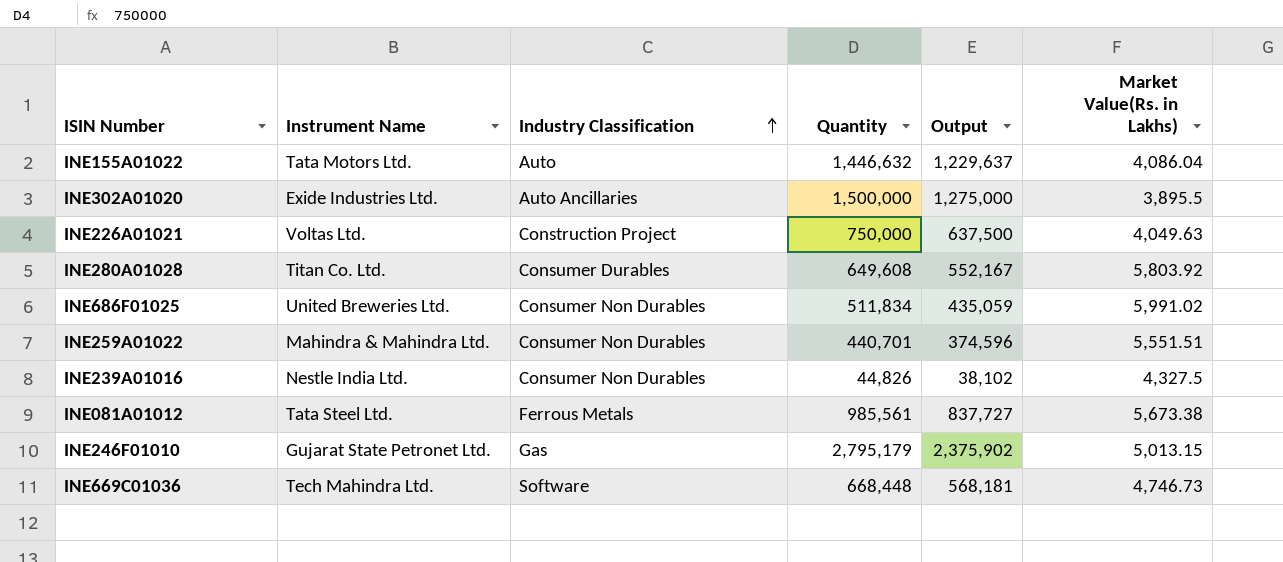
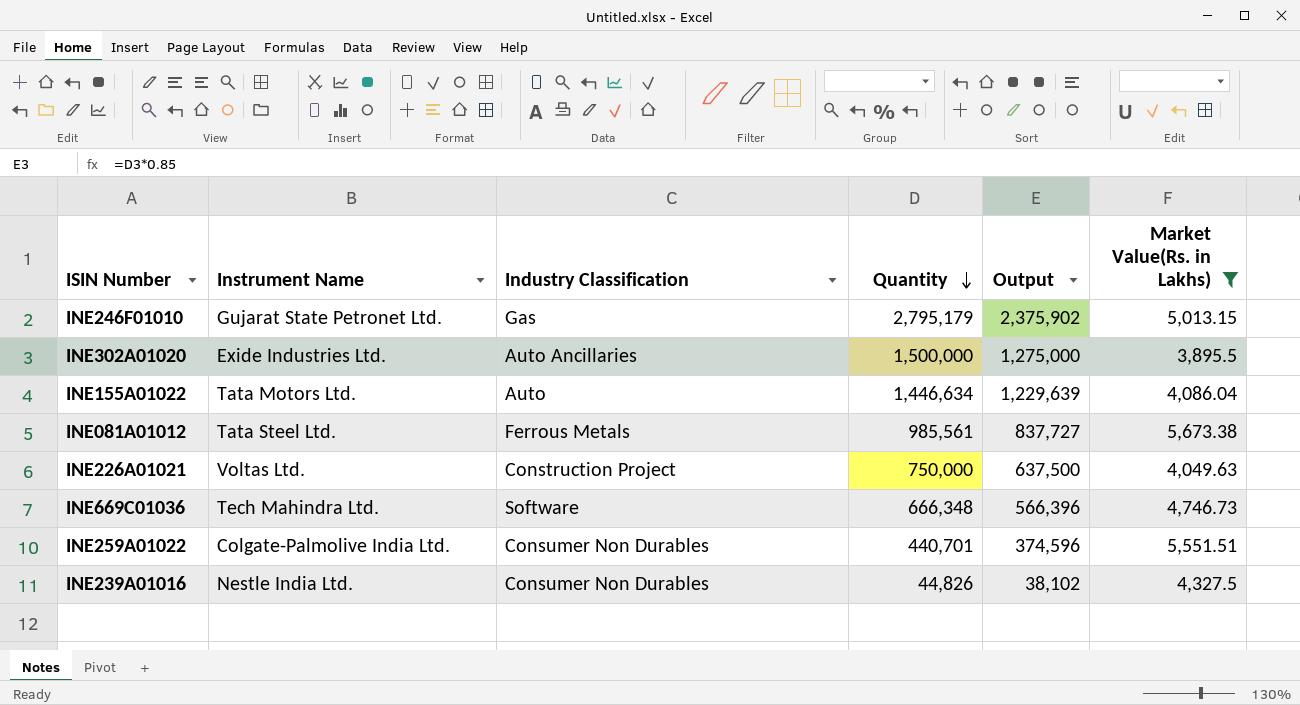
filter: none -> Market Value(Rs. in Lakhs) <= 5,673.38
row order: Industry Classification ascending -> Quantity descending
INE155A01022 | Quantity: 1,446,632 -> 1,446,634
INE155A01022 | Output: 1,229,637 -> 1,229,639
INE669C01036 | Quantity: 668,448 -> 666,348
INE669C01036 | Output: 568,181 -> 566,396
INE259A01022 | Instrument Name: Mahindra & Mahindra Ltd. -> Colgate-Palmolive India Ltd.

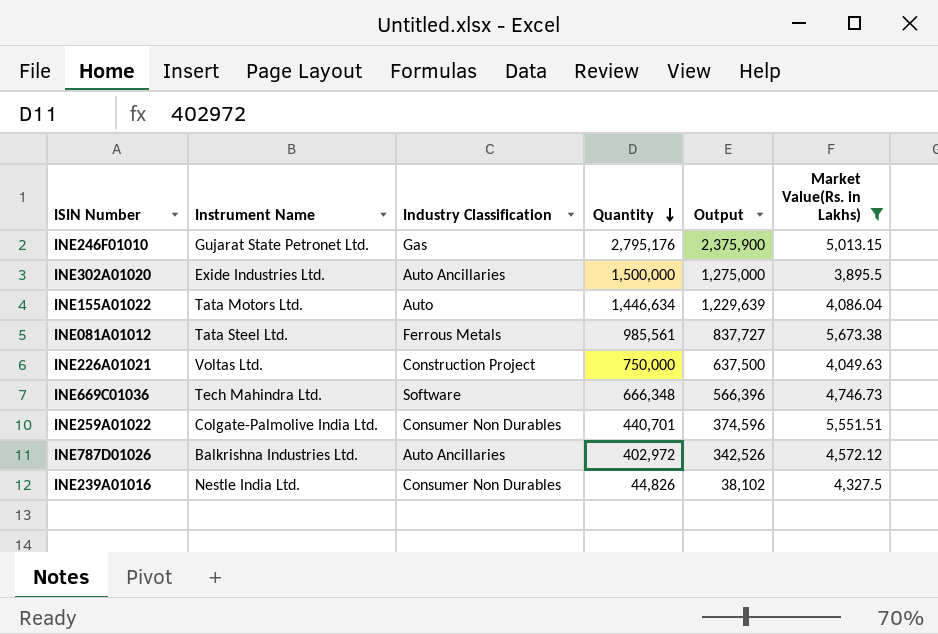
INE246F01010 | Quantity: 2,795,179 -> 2,795,176
INE246F01010 | Output: 2,375,902 -> 2,375,900
row INE787D01026: none -> Balkrishna Industries Ltd. | Auto Ancillaries | 402,972 | 342,526 | 4,572.12

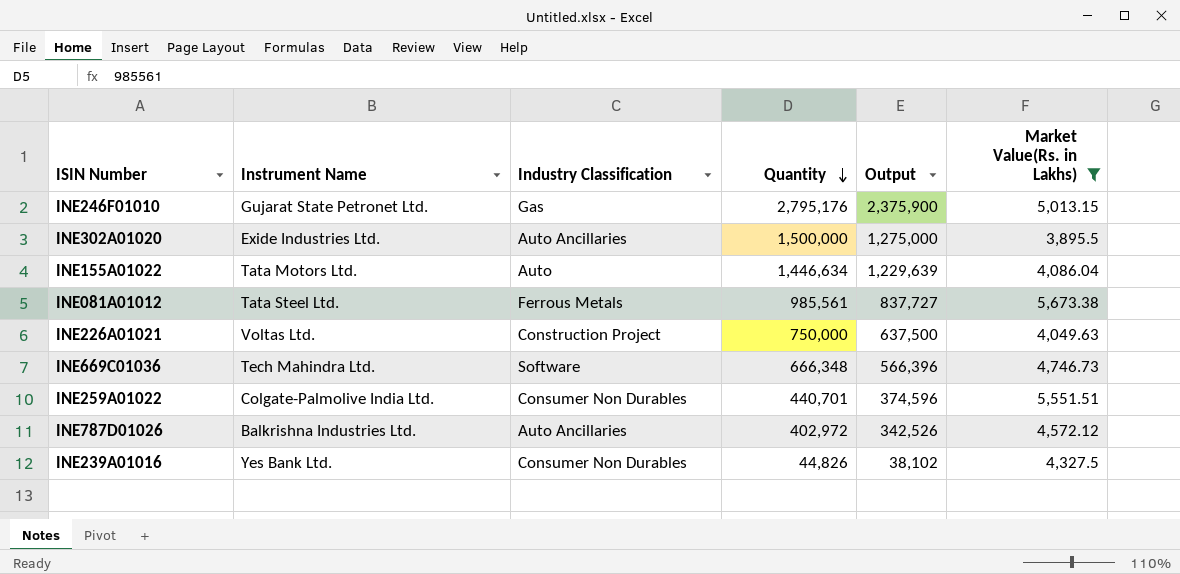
INE239A01016 | Instrument Name: Nestle India Ltd. -> Yes Bank Ltd.

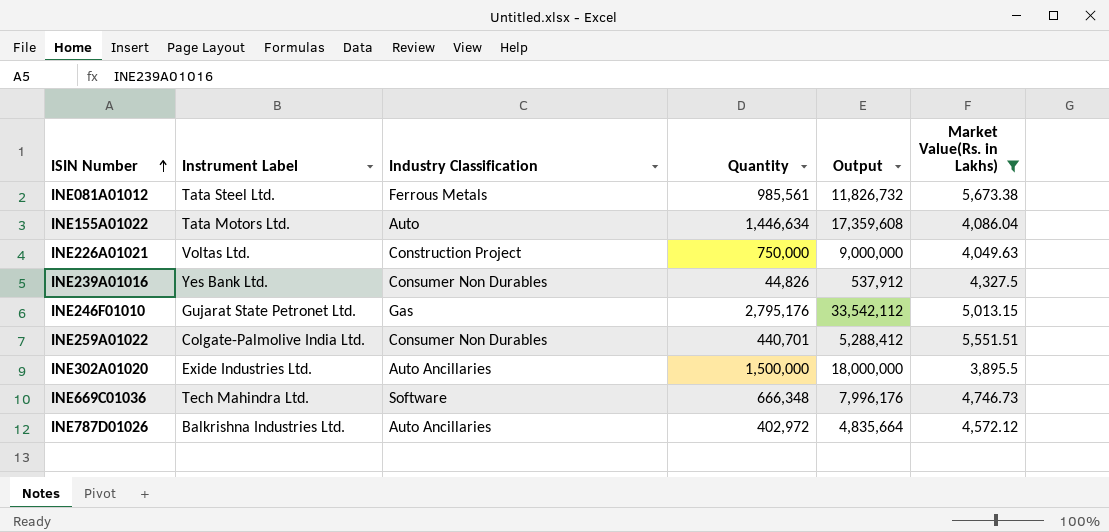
row order: Quantity descending -> ISIN Number ascending
column name: Instrument Name -> Instrument Label
column Output | formula: [Quantity] * 0.85 -> [Quantity] * 12

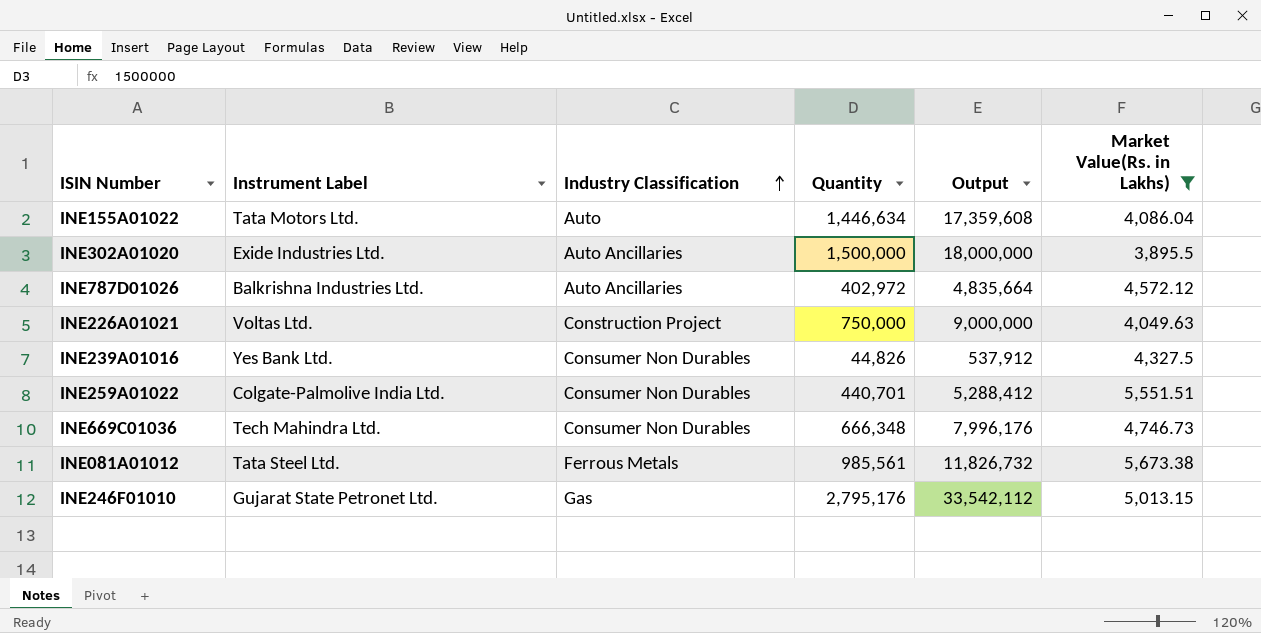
row order: ISIN Number ascending -> Industry Classification ascending
INE669C01036 | Industry Classification: Software -> Consumer Non Durables

